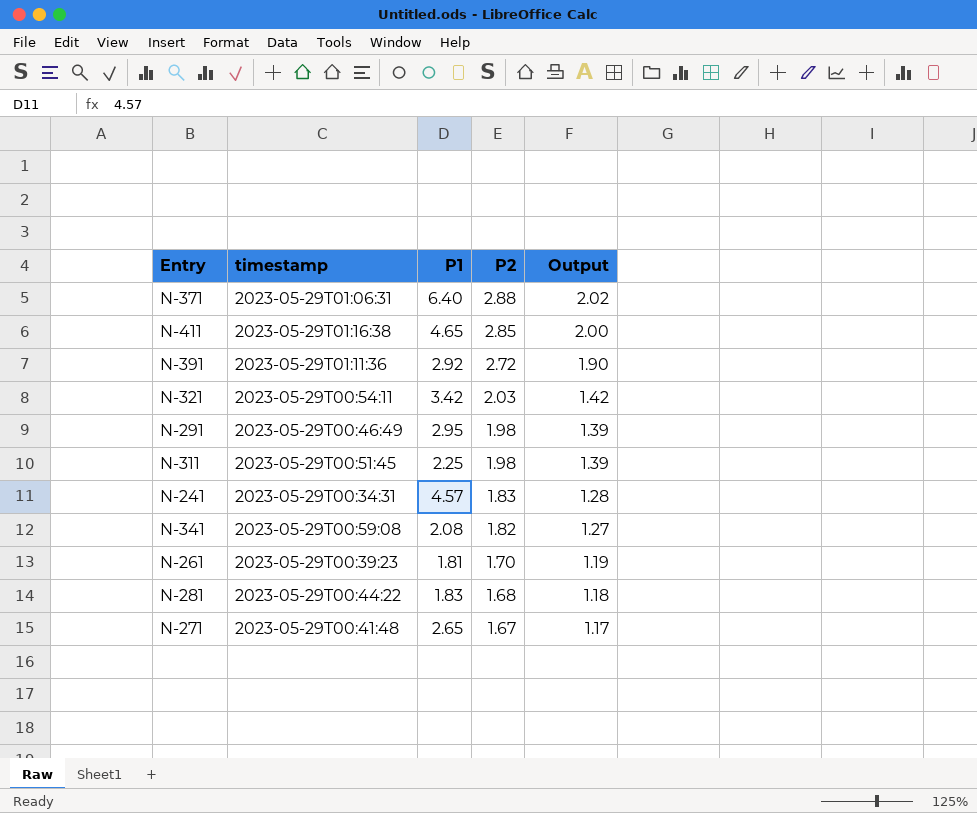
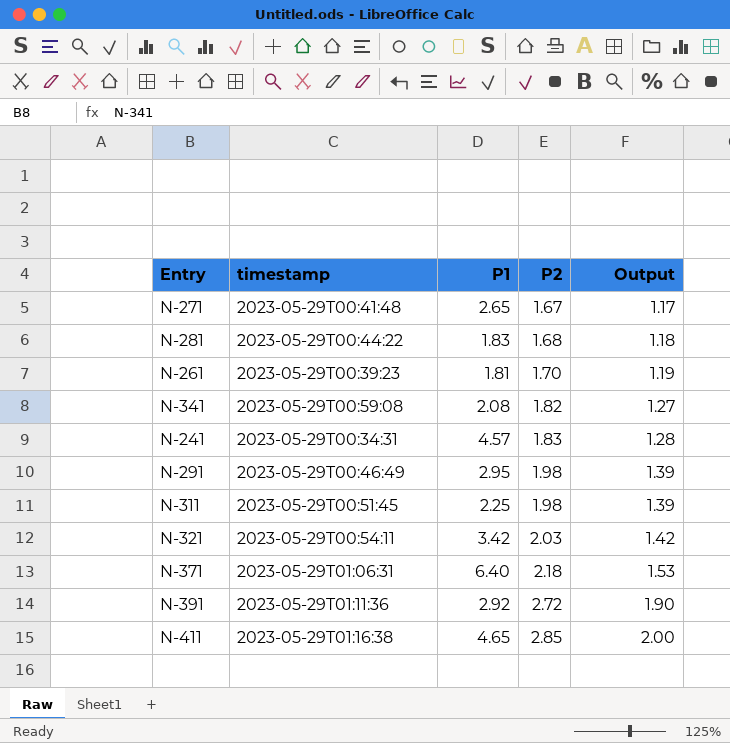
row order: P2 descending -> P2 ascending
N-371 | P2: 2.88 -> 2.18
N-371 | Output: 2.02 -> 1.53

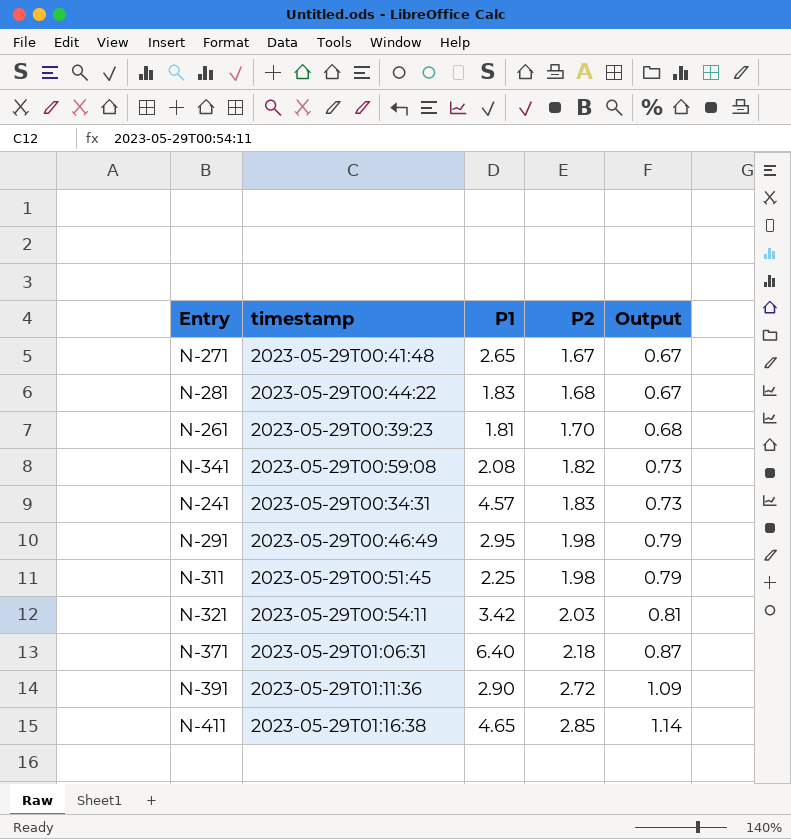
column Output | formula: [P2] * 0.7 -> [P2] * 0.4
N-391 | P1: 2.92 -> 2.90

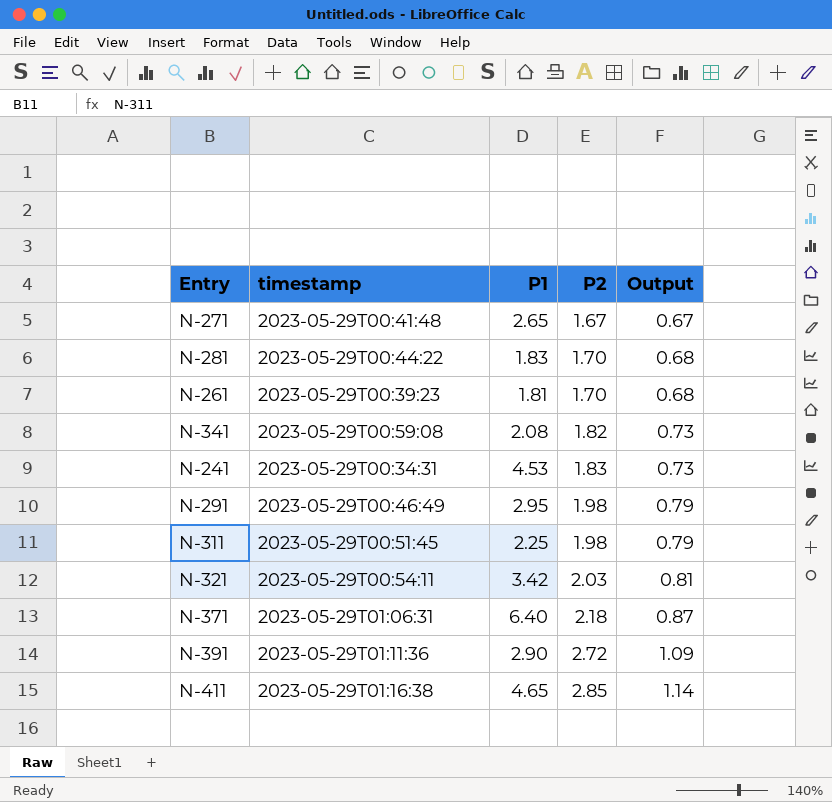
N-281 | P2: 1.68 -> 1.70
N-281 | Output: 0.67 -> 0.68
N-241 | P1: 4.57 -> 4.53

